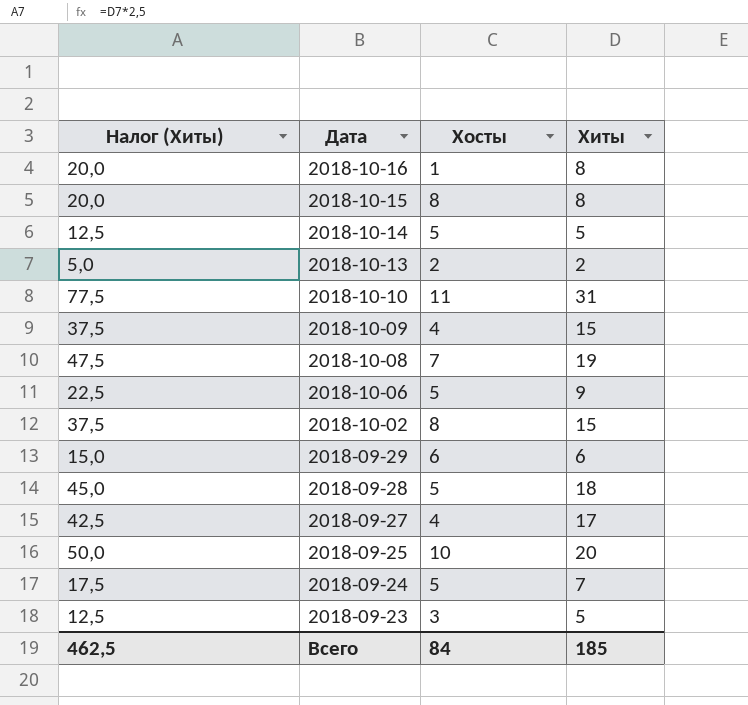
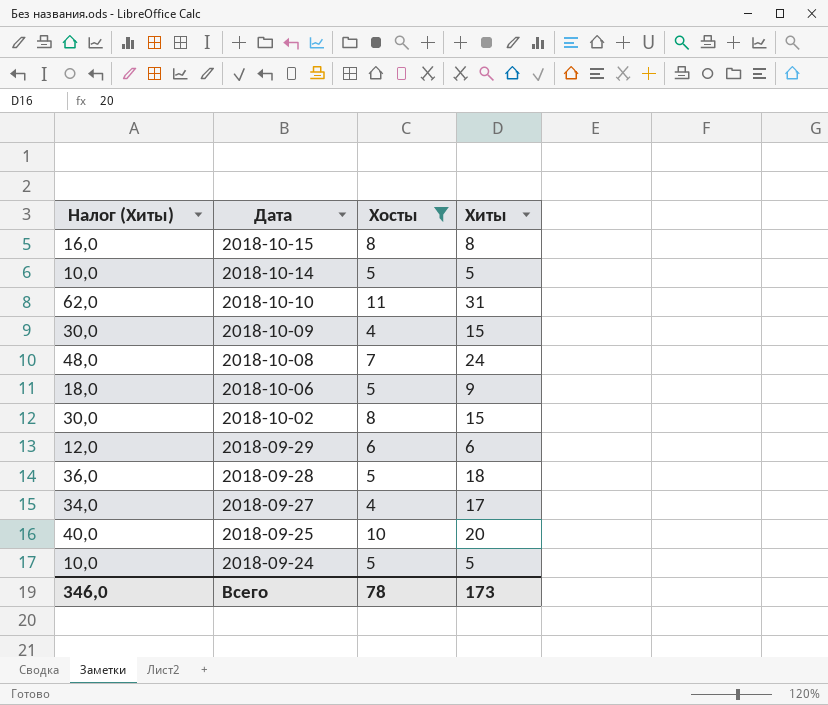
filter: none -> Хосты >= 4
column Налог (Хиты) | formula: [Хиты] * 2,5 -> [Хиты] * 2
2018-10-08 | Хиты: 19 -> 24
2018-09-24 | Хиты: 7 -> 5
Всего | Налог (Хиты): 462,5 -> 346,0
Всего | Хосты: 84 -> 78
Всего | Хиты: 185 -> 173

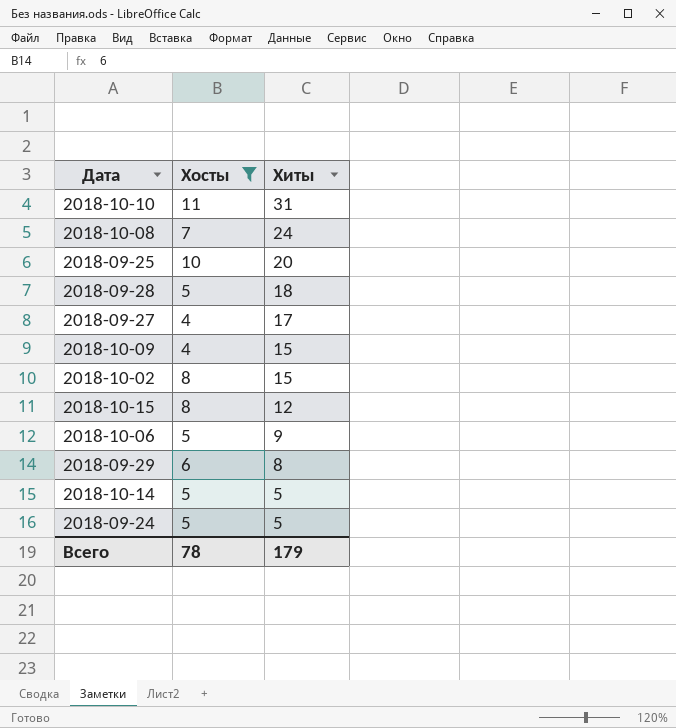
row order: Дата descending -> Хиты descending
column Налог (Хиты) | formula: [Хиты] * 2 -> none
2018-10-15 | Хиты: 8 -> 12
2018-09-29 | Хиты: 6 -> 8
Всего | Хиты: 173 -> 179

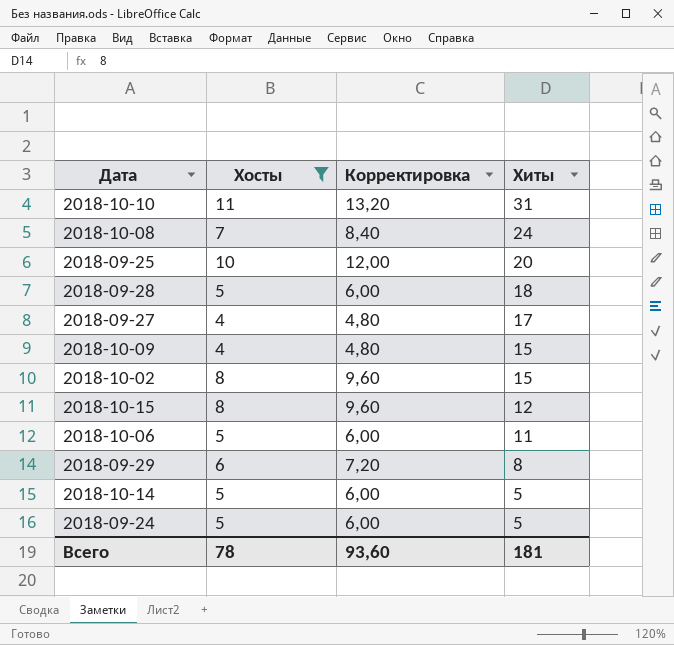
column Корректировка | formula: none -> [Хосты] * 1,2
2018-10-06 | Хиты: 9 -> 11
Всего | Хиты: 179 -> 181

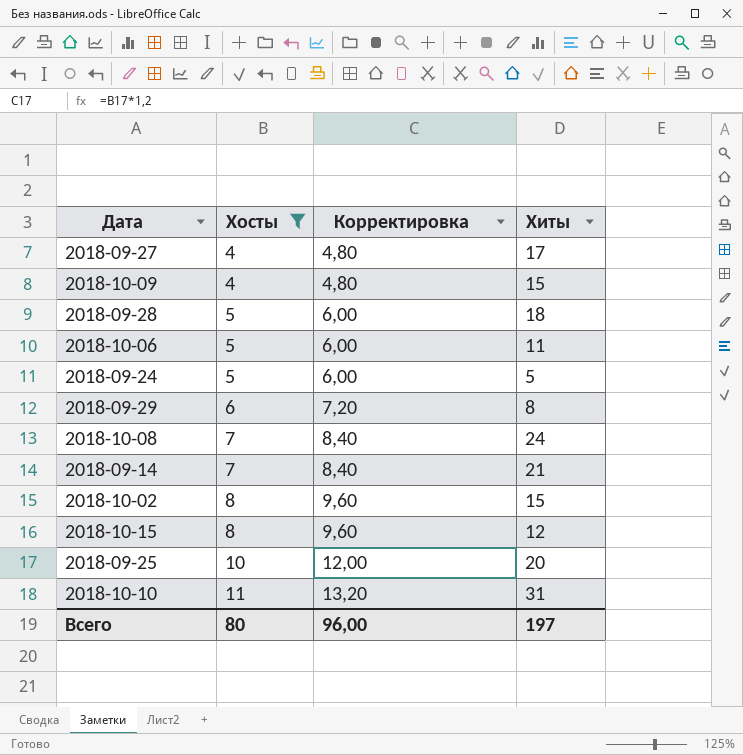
row order: Хиты descending -> Хосты ascending
row 2018-10-14: 5 | 6,00 | 5 -> none
row 2018-09-14: none -> 7 | 8,40 | 21
Всего | Хосты: 78 -> 80
Всего | Корректировка: 93,60 -> 96,00
Всего | Хиты: 181 -> 197

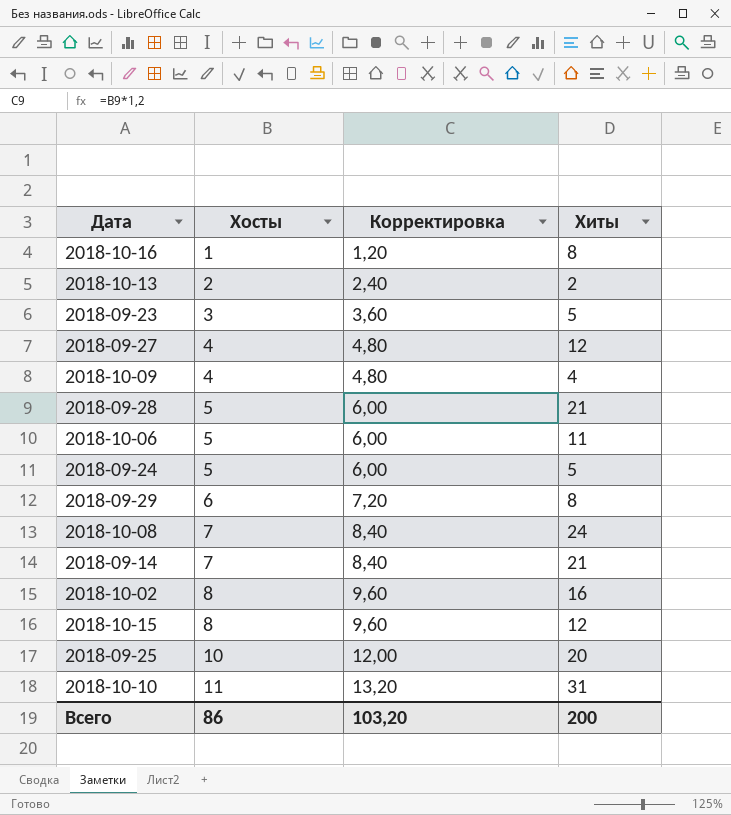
filter: Хосты >= 4 -> none
2018-09-27 | Хиты: 17 -> 12
2018-10-09 | Хиты: 15 -> 4
2018-09-28 | Хиты: 18 -> 21
2018-10-02 | Хиты: 15 -> 16
Всего | Хосты: 80 -> 86
Всего | Корректировка: 96,00 -> 103,20
Всего | Хиты: 197 -> 200

